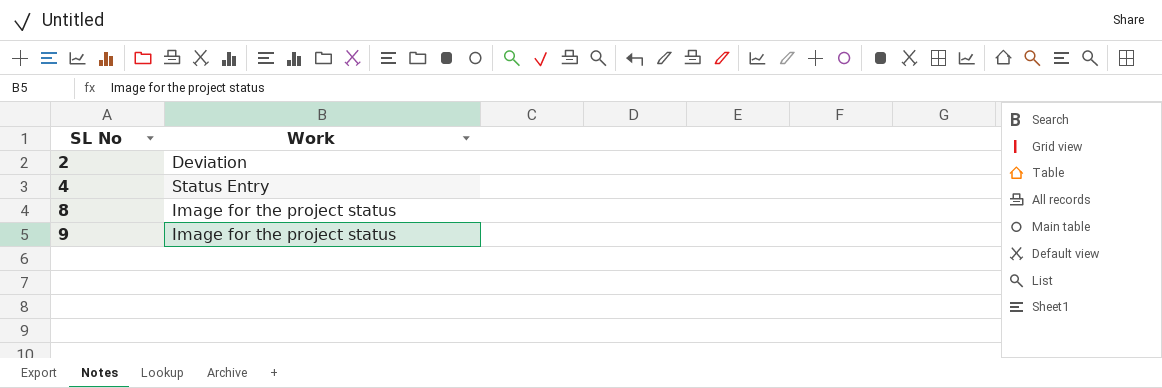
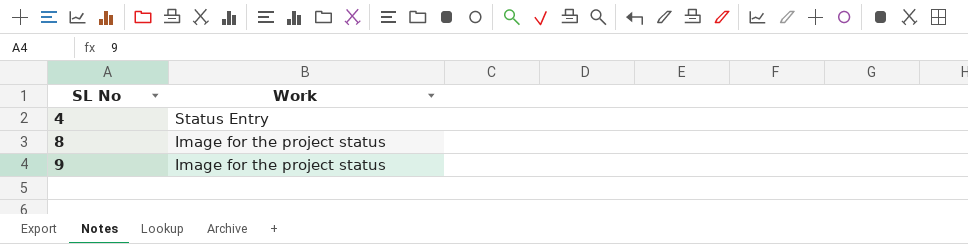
row 2: Deviation -> none

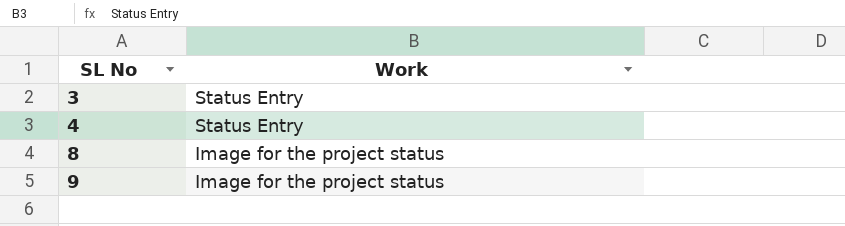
row 3: none -> Status Entry

